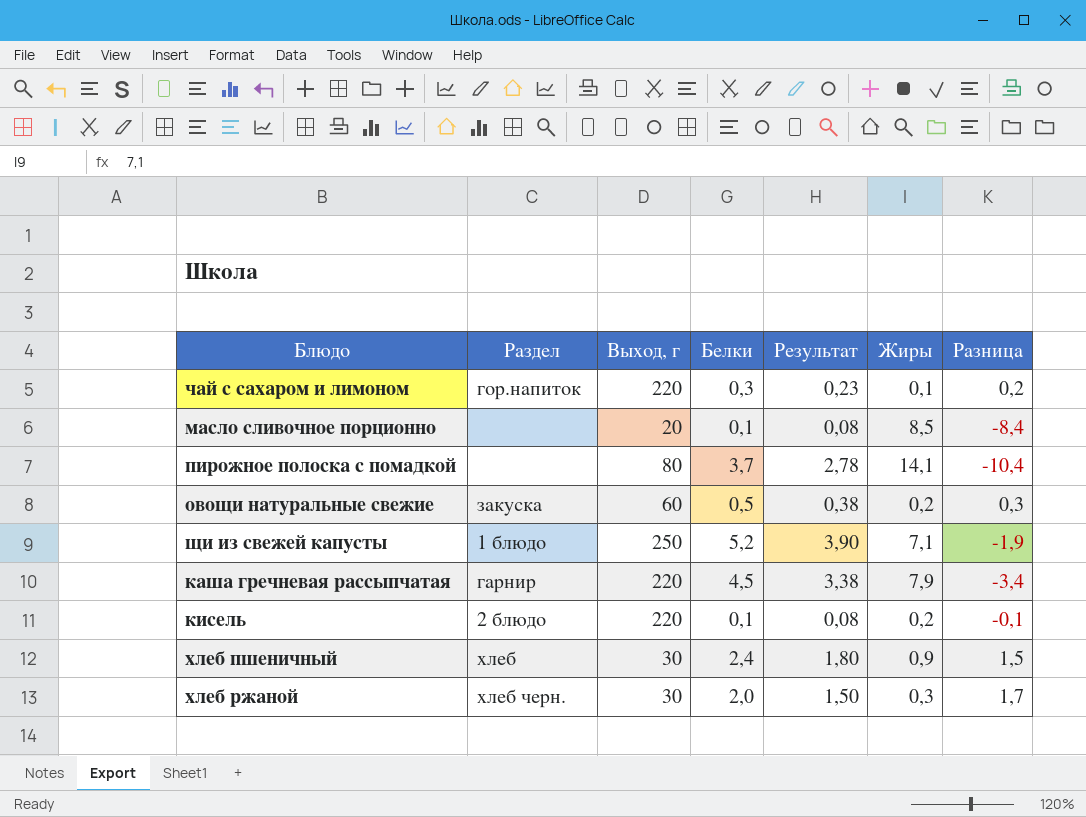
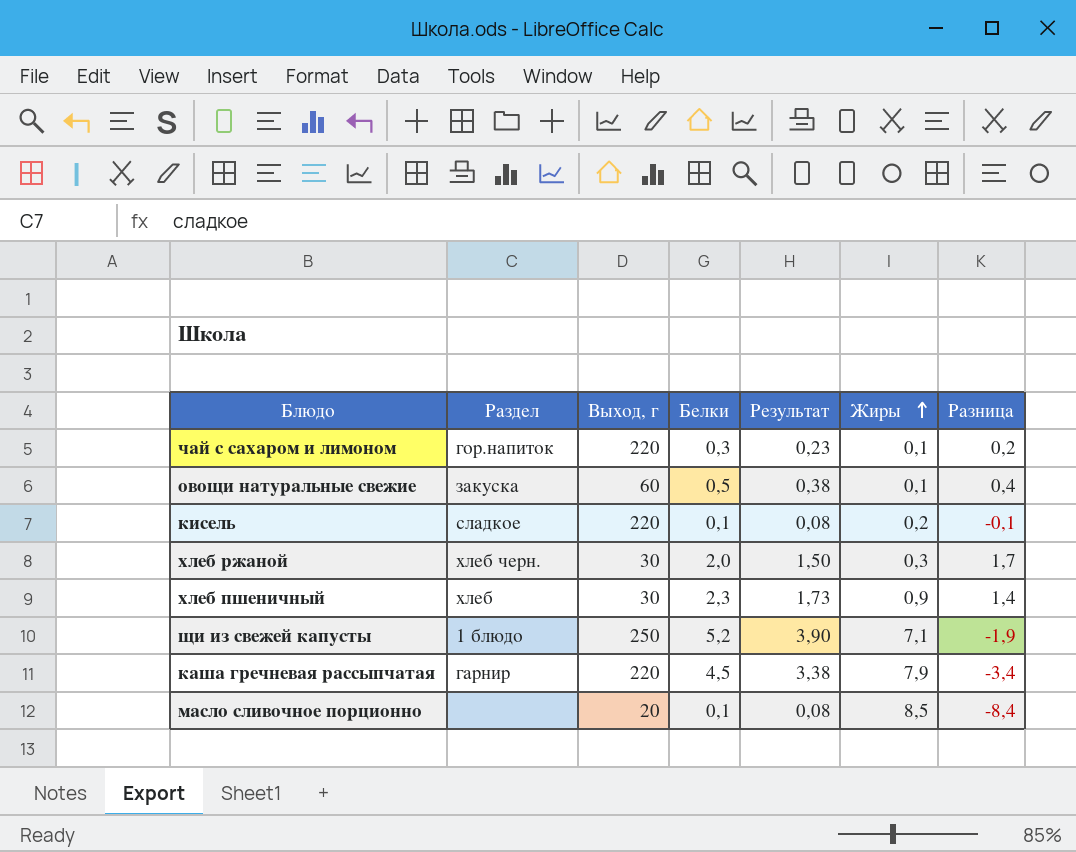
row order: none -> Жиры ascending
row пирожное полоска с помадкой: none | 80 | 3,7 | 2,78 | 14,1 | -10,4 -> none
овощи натуральные свежие | Жиры: 0,2 -> 0,1
овощи натуральные свежие | Разница: 0,3 -> 0,4
кисель | Раздел: 2 блюдо -> сладкое
хлеб пшеничный | Белки: 2,4 -> 2,3
хлеб пшеничный | Результат: 1,80 -> 1,73
хлеб пшеничный | Разница: 1,5 -> 1,4

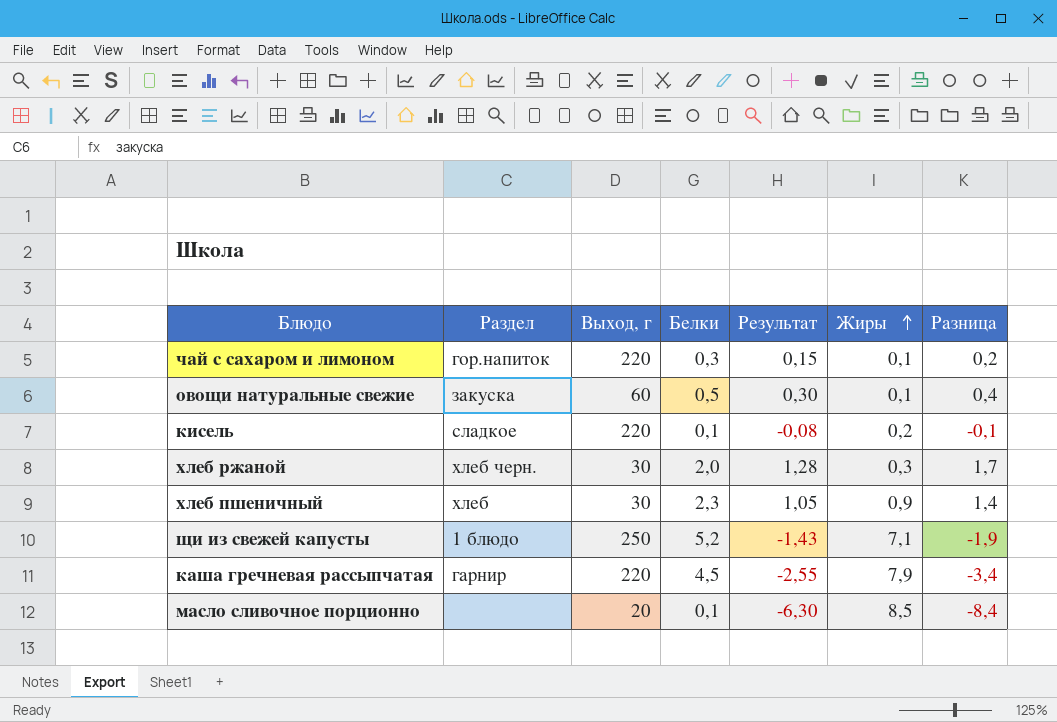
column Результат | formula: [Белки] * 0,75 -> [Разница] * 0,75

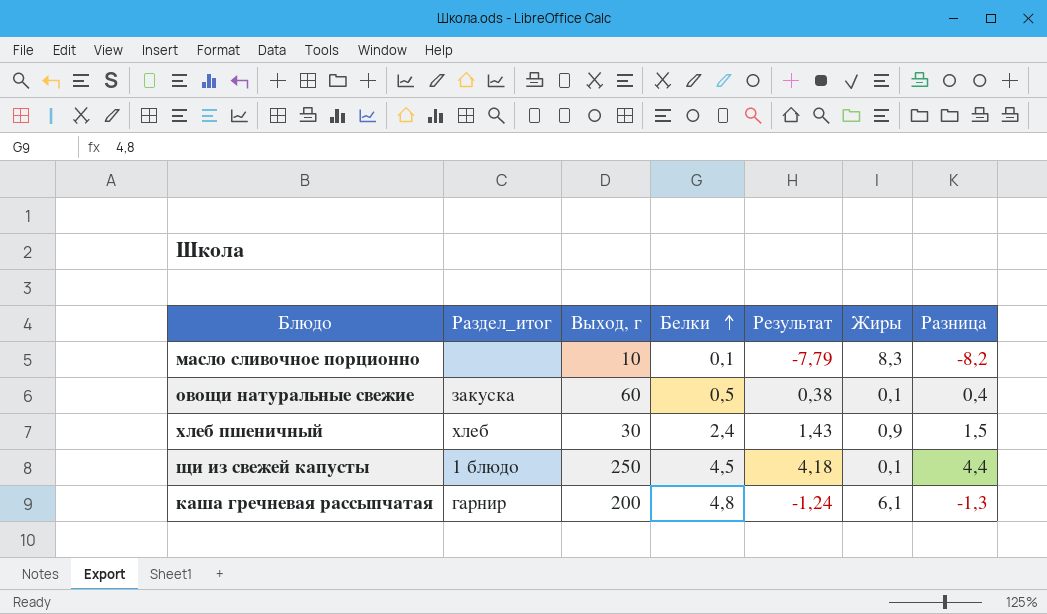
row order: Жиры ascending -> Белки ascending
column name: Раздел -> Раздел_итог
column Результат | formula: [Разница] * 0,75 -> [Разница] * 0,95
row чай с сахаром и лимоном: гор.напиток | 220 | 0,3 | 0,15 | 0,1 | 0,2 -> none
row кисель: сладкое | 220 | 0,1 | -0,08 | 0,2 | -0,1 -> none
row хлеб ржаной: хлеб черн. | 30 | 2,0 | 1,28 | 0,3 | 1,7 -> none
масло сливочное порционно | Выход, г: 20 -> 10
масло сливочное порционно | Жиры: 8,5 -> 8,3
масло сливочное порционно | Разница: -8,4 -> -8,2
хлеб пшеничный | Белки: 2,3 -> 2,4
хлеб пшеничный | Разница: 1,4 -> 1,5
щи из свежей капусты | Белки: 5,2 -> 4,5
щи из свежей капусты | Жиры: 7,1 -> 0,1
щи из свежей капусты | Разница: -1,9 -> 4,4
каша гречневая рассыпчатая | Выход, г: 220 -> 200
каша гречневая рассыпчатая | Белки: 4,5 -> 4,8
каша гречневая рассыпчатая | Жиры: 7,9 -> 6,1
каша гречневая рассыпчатая | Разница: -3,4 -> -1,3

